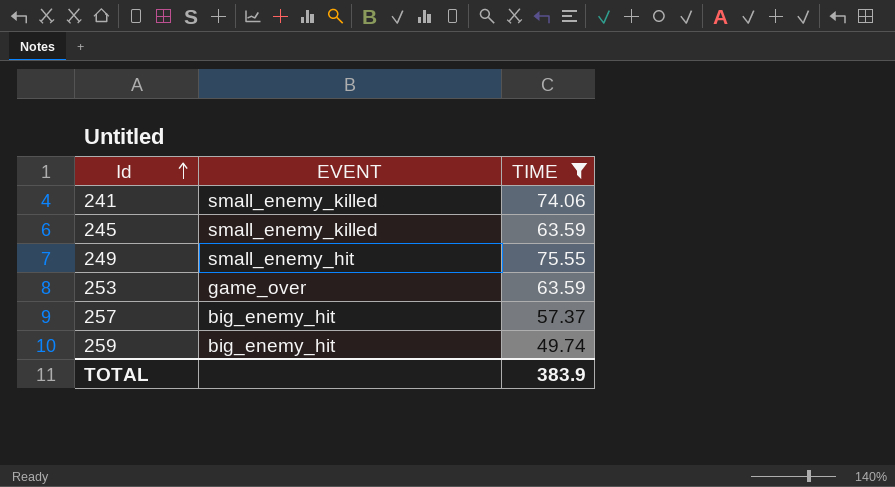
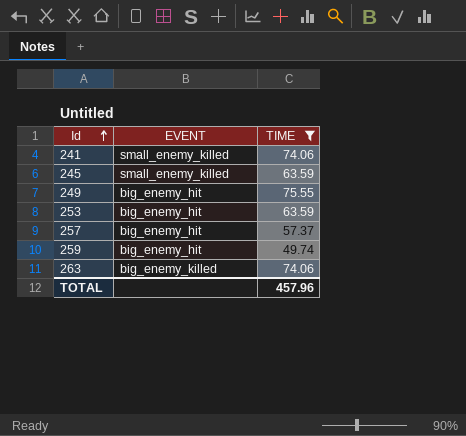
249 | EVENT: small_enemy_hit -> big_enemy_hit
253 | EVENT: game_over -> big_enemy_hit
row 263: none -> big_enemy_killed | 74.06
TOTAL | TIME: 383.9 -> 457.96

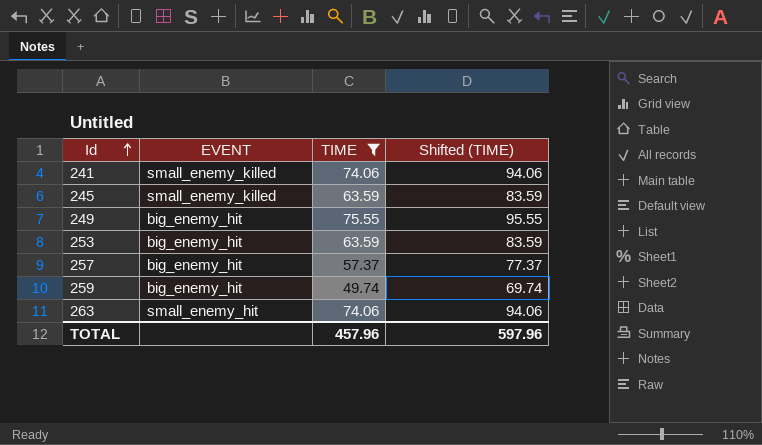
column Shifted (TIME) | formula: none -> [TIME] + 20
263 | EVENT: big_enemy_killed -> small_enemy_hit

